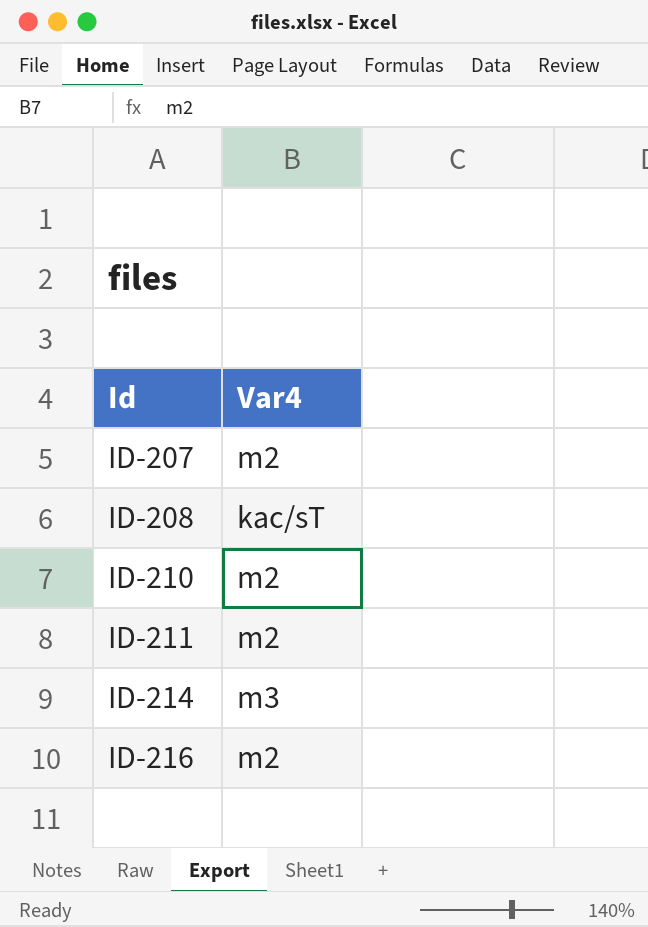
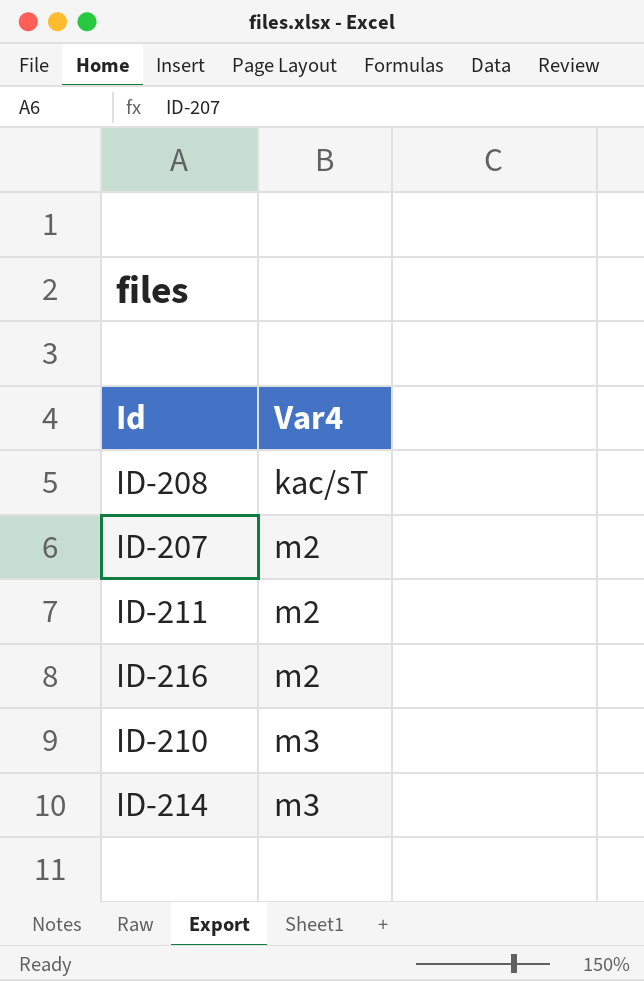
row order: Id ascending -> Var4 ascending
ID-210 | Var4: m2 -> m3

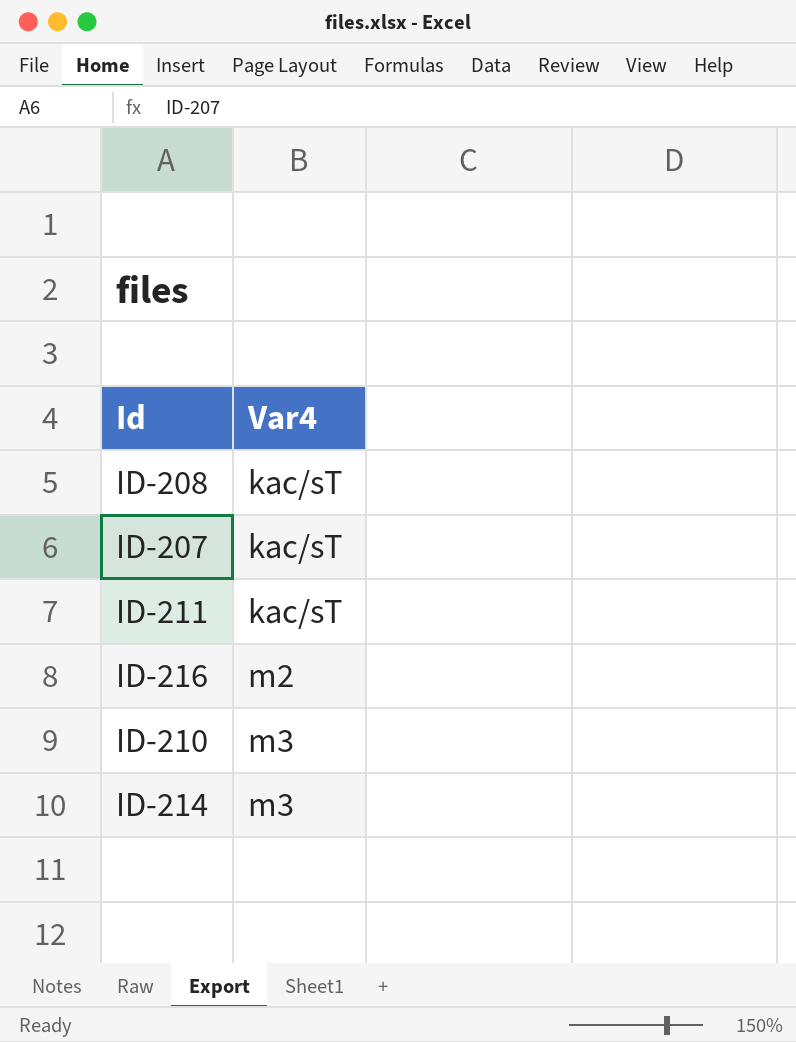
ID-207 | Var4: m2 -> kac/sT
ID-211 | Var4: m2 -> kac/sT

